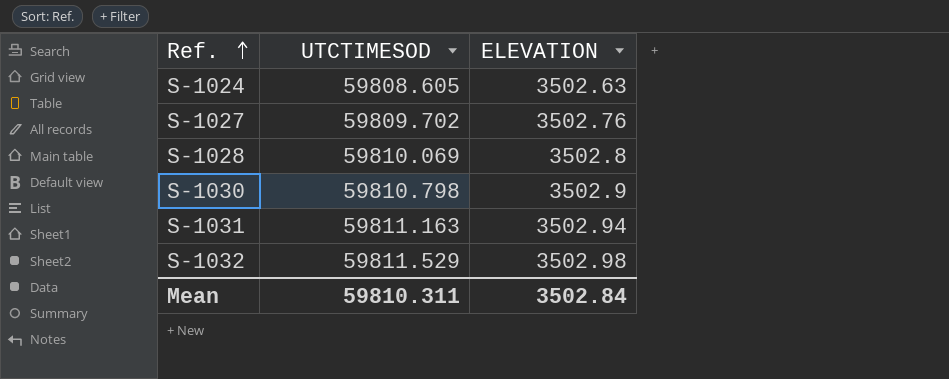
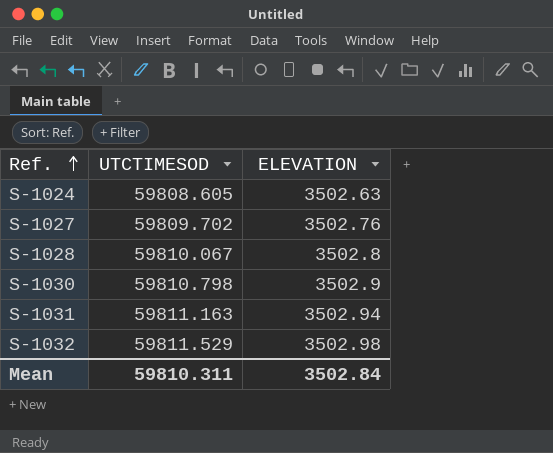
S-1028 | UTCTIMESOD: 59810.069 -> 59810.067

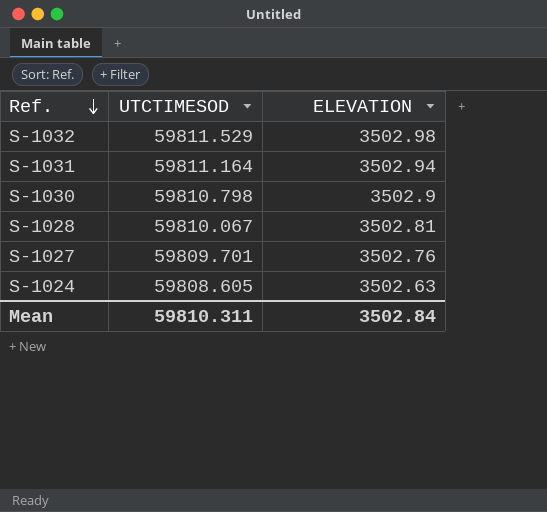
row order: Ref. ascending -> Ref. descending
S-1031 | UTCTIMESOD: 59811.163 -> 59811.164
S-1028 | ELEVATION: 3502.8 -> 3502.81
S-1027 | UTCTIMESOD: 59809.702 -> 59809.701

